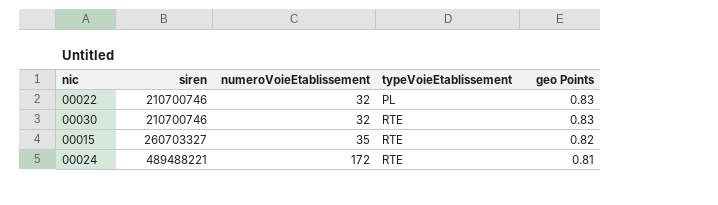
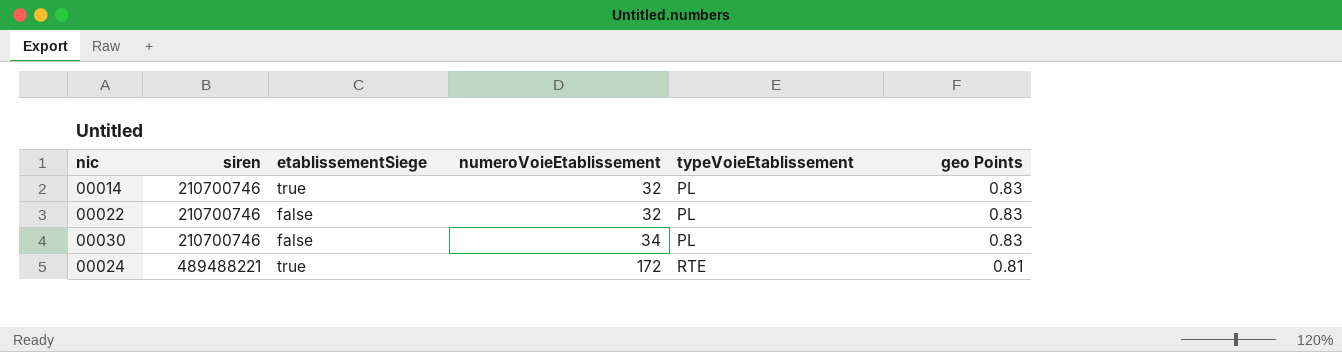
column etablissementSiege | position: none -> 3
row 00015: 260703327 | 35 | RTE | 0.82 -> none
row 00014: none -> 210700746 | true | 32 | PL | 0.83
00030 | numeroVoieEtablissement: 32 -> 34
00030 | typeVoieEtablissement: RTE -> PL

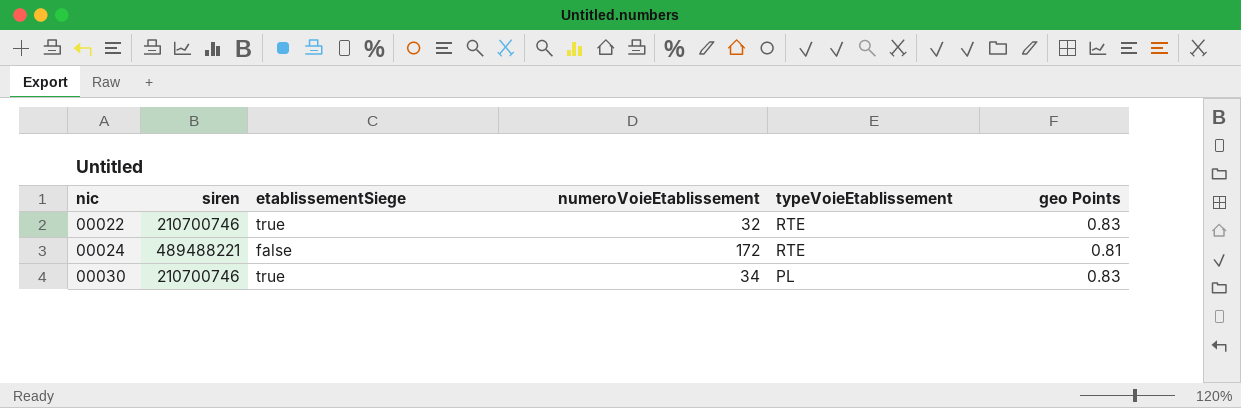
row order: siren ascending -> nic ascending
row 00014: 210700746 | true | 32 | PL | 0.83 -> none
00022 | etablissementSiege: false -> true
00022 | typeVoieEtablissement: PL -> RTE
00024 | etablissementSiege: true -> false
00030 | etablissementSiege: false -> true

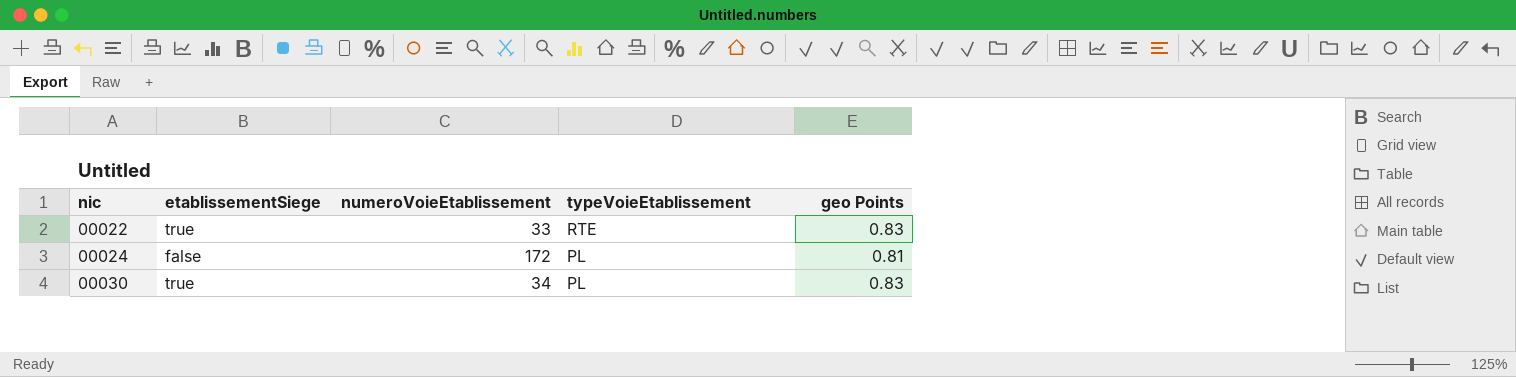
column siren | position: 2 -> none
00022 | numeroVoieEtablissement: 32 -> 33
00024 | typeVoieEtablissement: RTE -> PL

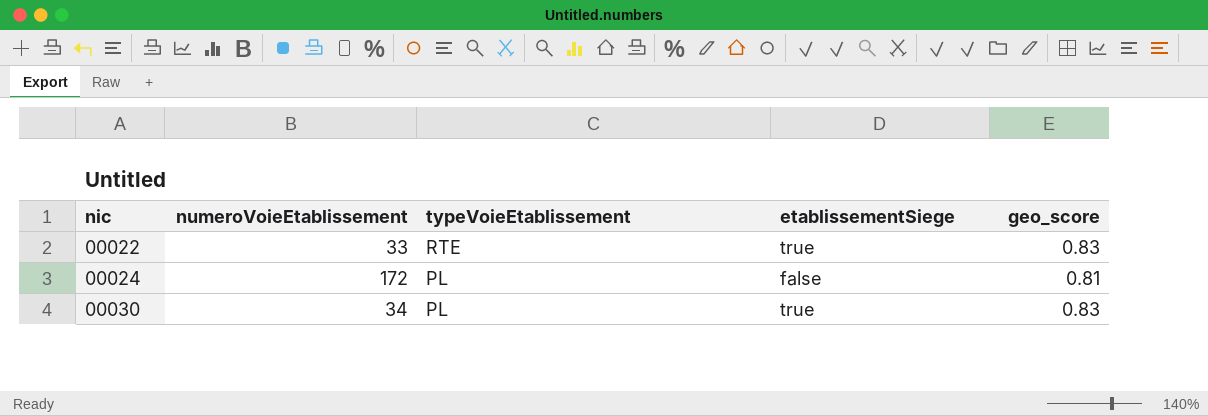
column etablissementSiege | position: 2 -> 4
column name: geo Points -> geo_score

